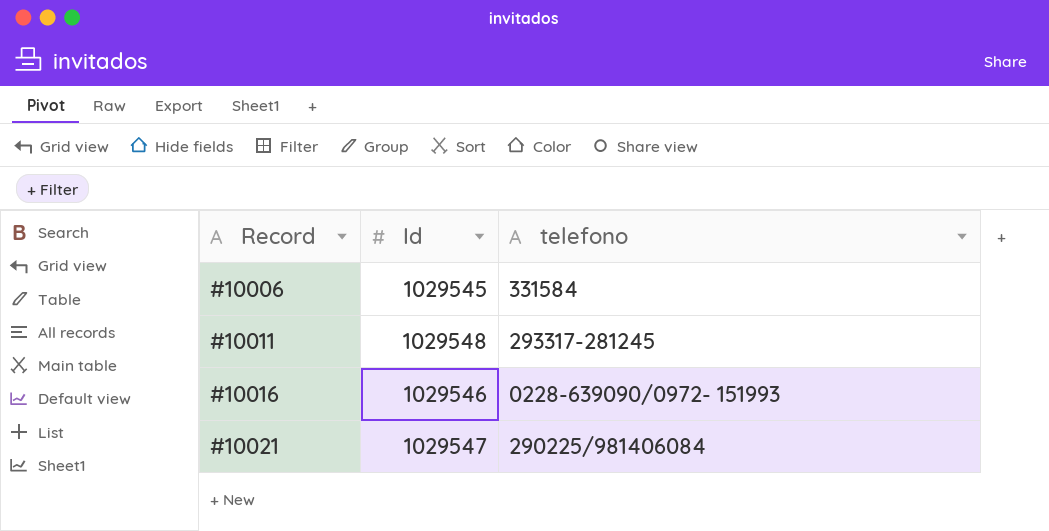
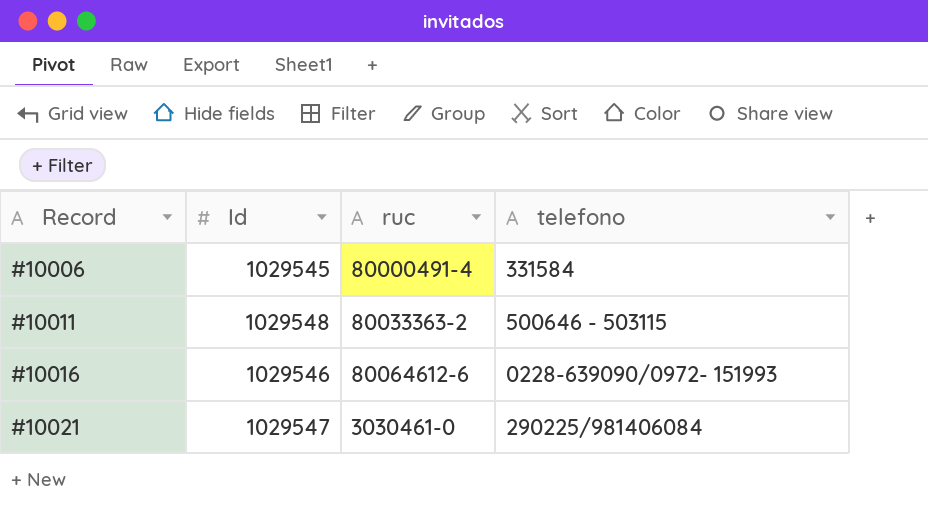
column ruc | position: none -> 3
#10011 | telefono: 293317-281245 -> 500646 - 503115

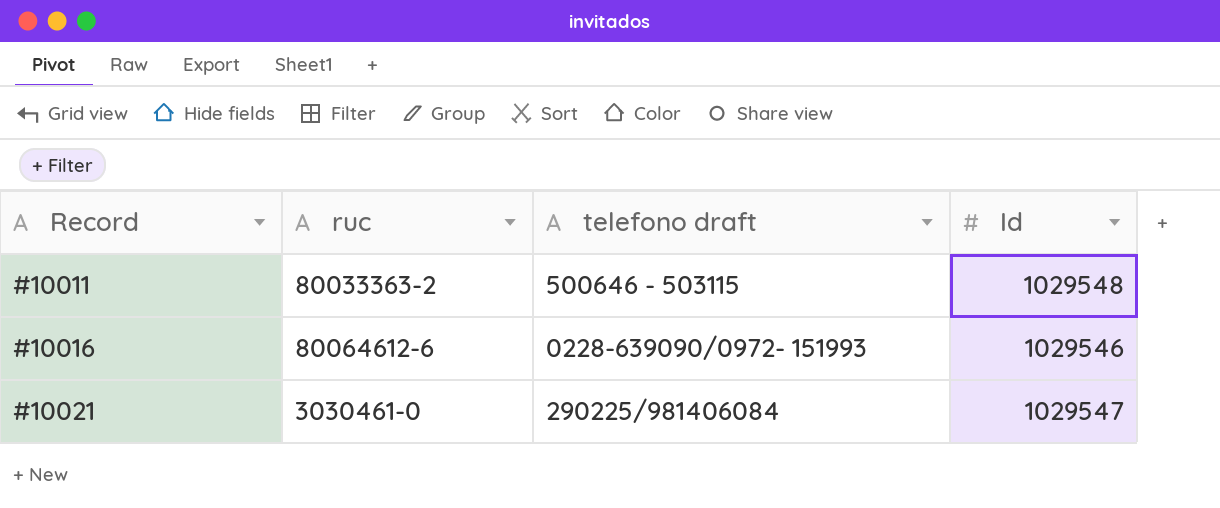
column name: telefono -> telefono draft
column Id | position: 2 -> 4
row #10006: 1029545 | 80000491-4 | 331584 -> none

